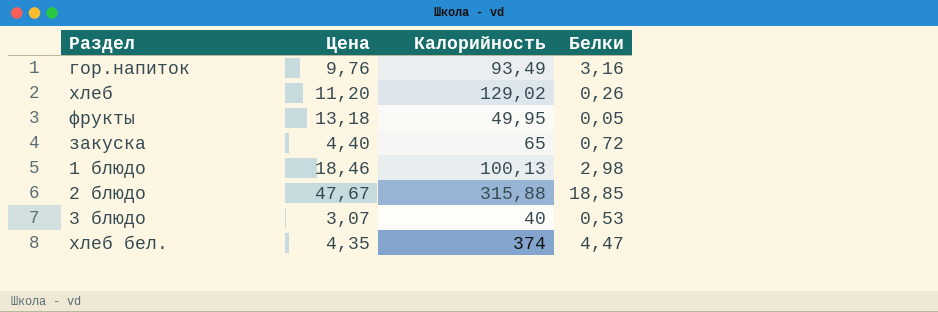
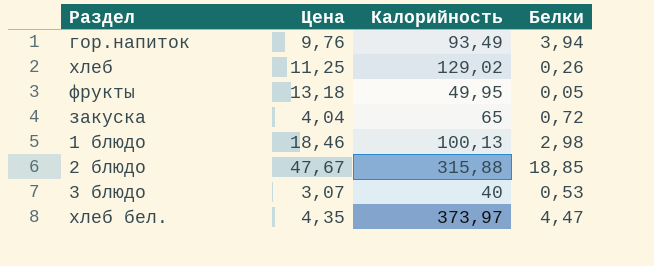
гор.напиток | Белки: 3,16 -> 3,94
хлеб | Цена: 11,20 -> 11,25
закуска | Цена: 4,40 -> 4,04
хлеб бел. | Калорийность: 374 -> 373,97

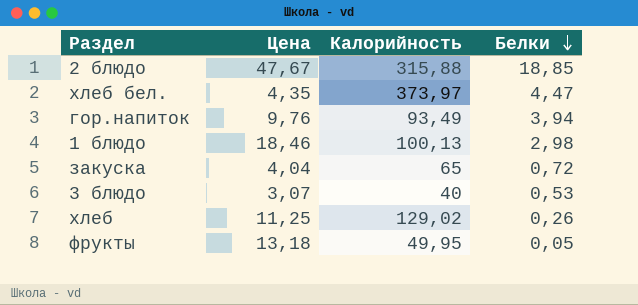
row order: none -> Белки descending

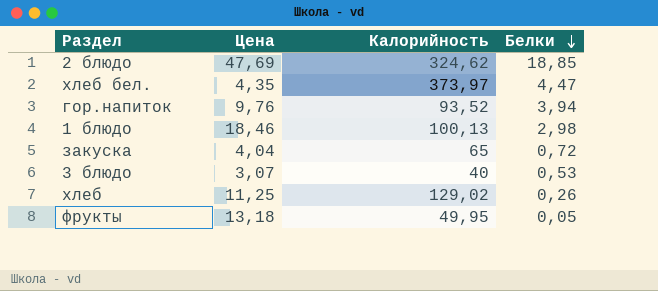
2 блюдо | Цена: 47,67 -> 47,69
2 блюдо | Калорийность: 315,88 -> 324,62
гор.напиток | Калорийность: 93,49 -> 93,52

